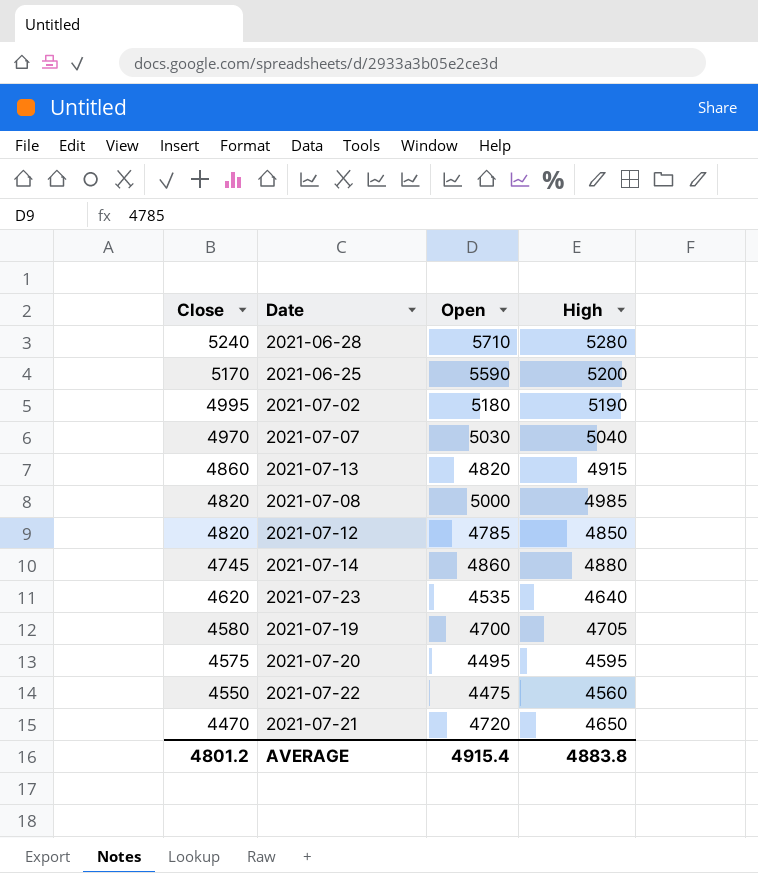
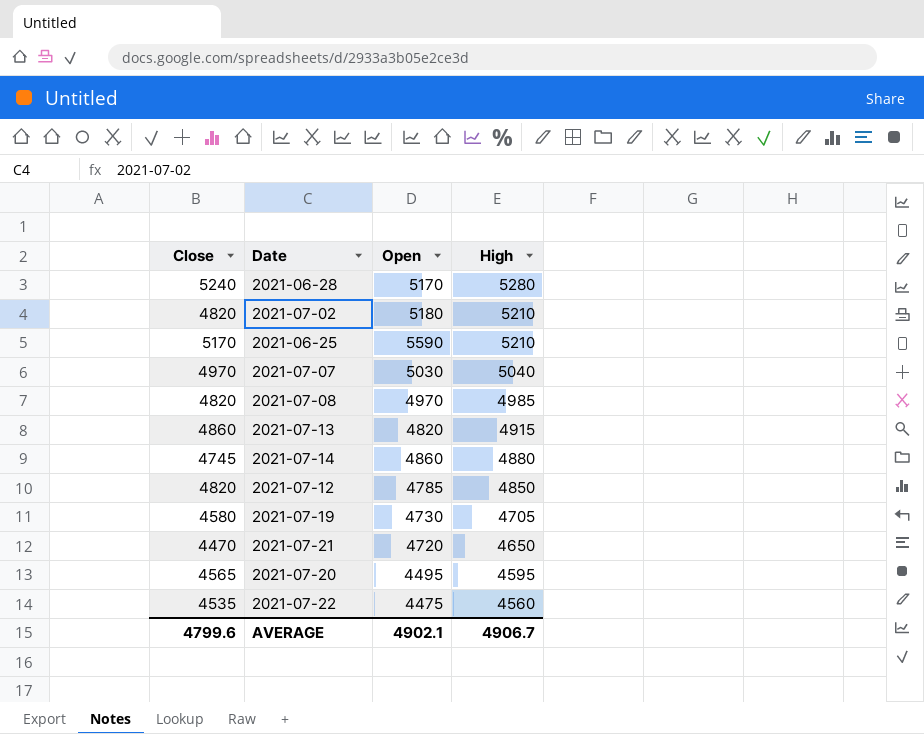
row order: Close descending -> High descending
row 2021-07-23: 4620 | 4535 | 4640 -> none
2021-06-28 | Open: 5710 -> 5170
2021-07-02 | Close: 4995 -> 4820
2021-07-02 | High: 5190 -> 5210
2021-06-25 | High: 5200 -> 5210
2021-07-08 | Open: 5000 -> 4970
2021-07-19 | Open: 4700 -> 4730
2021-07-20 | Close: 4575 -> 4565
2021-07-22 | Close: 4550 -> 4535
AVERAGE | Close: 4801.2 -> 4799.6
AVERAGE | Open: 4915.4 -> 4902.1
AVERAGE | High: 4883.8 -> 4906.7

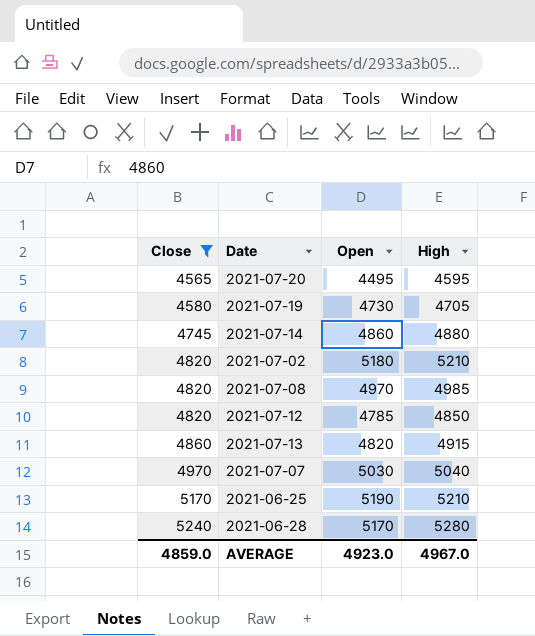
filter: none -> Close >= 4565
row order: High descending -> Close ascending
2021-06-25 | Open: 5590 -> 5190
AVERAGE | Close: 4799.6 -> 4859.0
AVERAGE | Open: 4902.1 -> 4923.0
AVERAGE | High: 4906.7 -> 4967.0

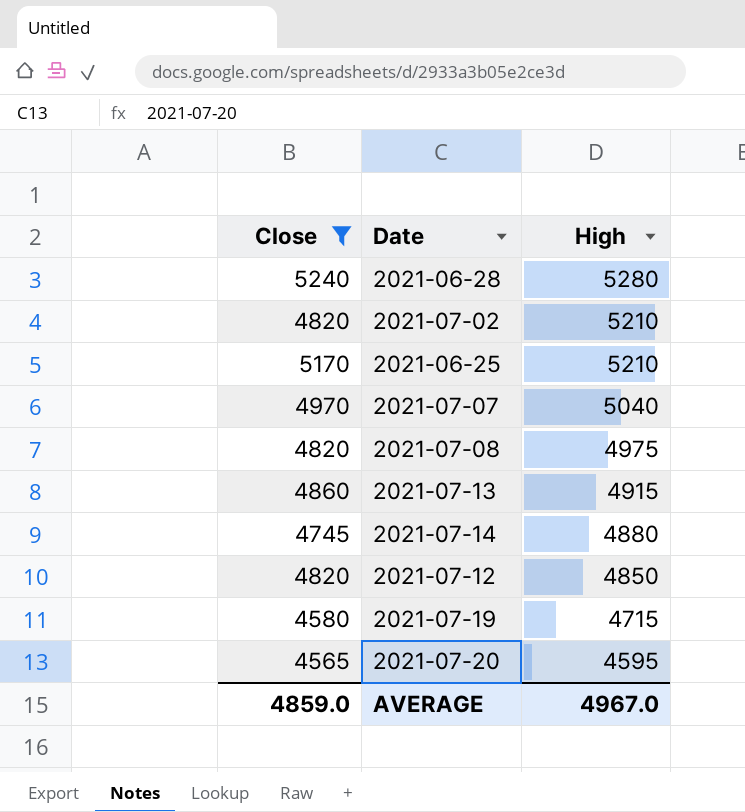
row order: Close ascending -> High descending
column Open | position: 3 -> none
2021-07-08 | High: 4985 -> 4975
2021-07-19 | High: 4705 -> 4715

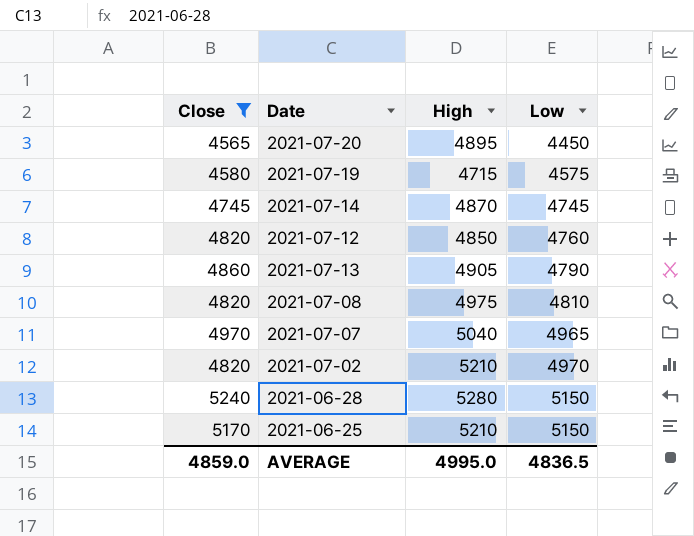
row order: High descending -> Low ascending
column Low | position: none -> 4
2021-07-20 | High: 4595 -> 4895
2021-07-14 | High: 4880 -> 4870
2021-07-13 | High: 4915 -> 4905
AVERAGE | High: 4967.0 -> 4995.0

